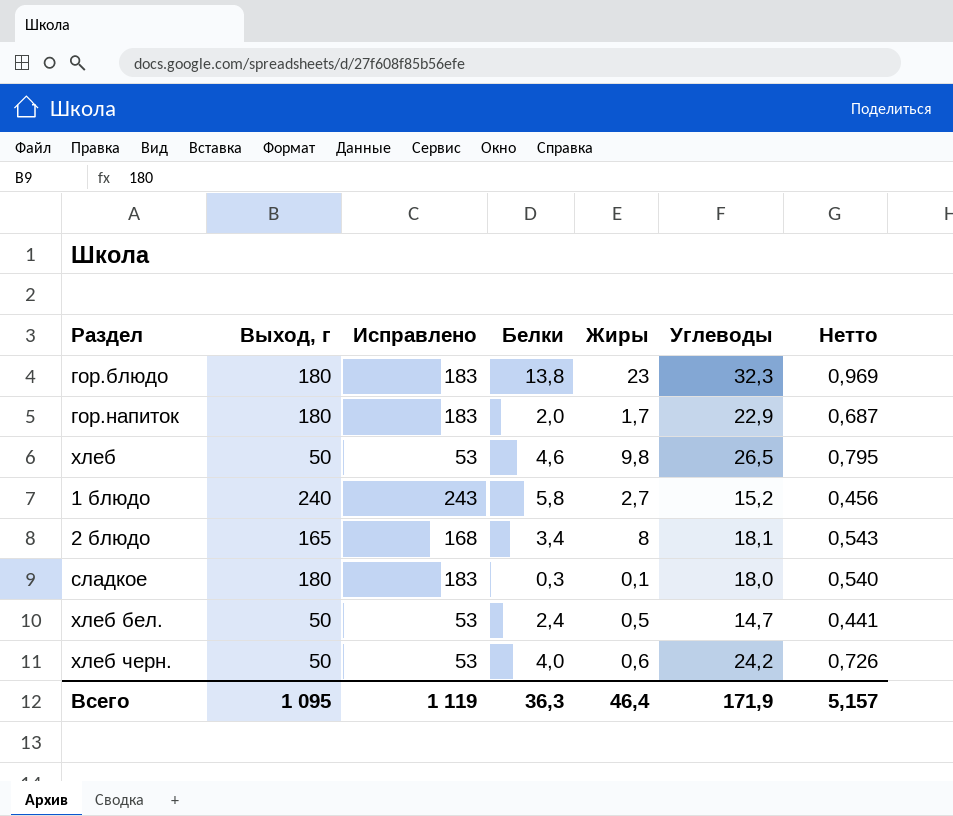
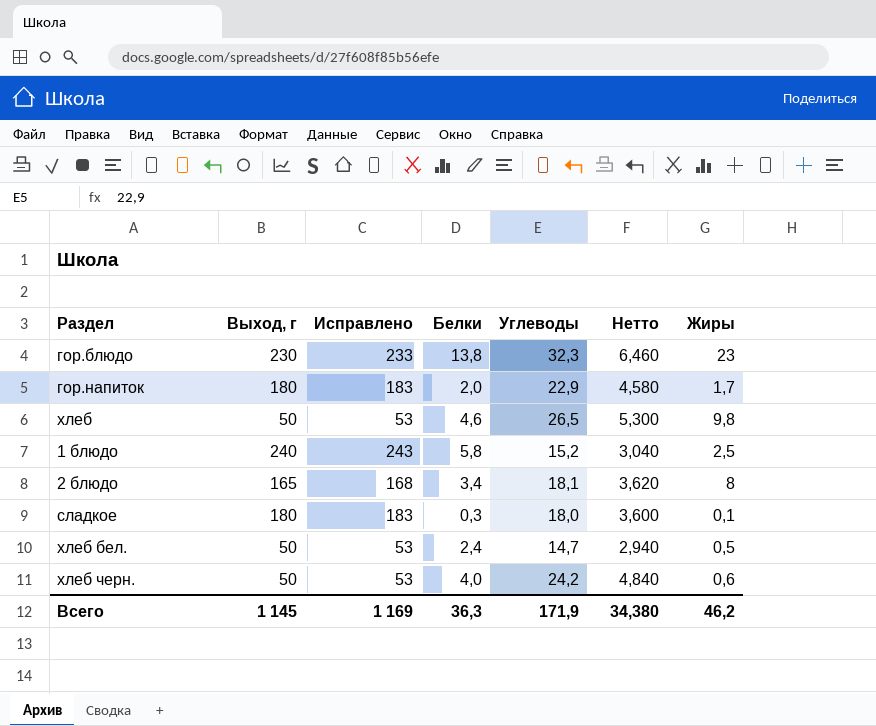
column Нетто | formula: [Углеводы] * 0,03 -> [Углеводы] * 0,2
column Жиры | position: 5 -> 7
гор.блюдо | Выход, г: 180 -> 230
гор.блюдо | Исправлено: 183 -> 233
1 блюдо | Жиры: 2,7 -> 2,5
Всего | Выход, г: 1 095 -> 1 145
Всего | Исправлено: 1 119 -> 1 169
Всего | Нетто: 5,157 -> 34,380
Всего | Жиры: 46,4 -> 46,2

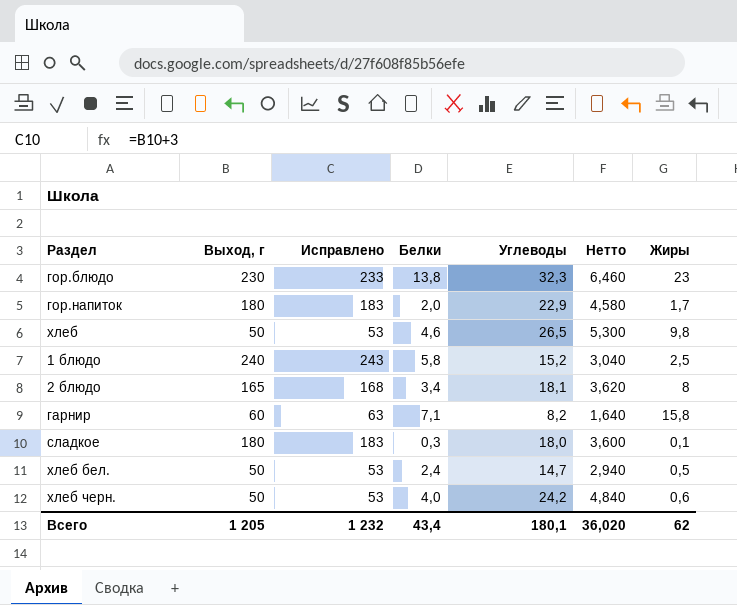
row гарнир: none -> 60 | 63 | 7,1 | 8,2 | 1,640 | 15,8
Всего | Выход, г: 1 145 -> 1 205
Всего | Исправлено: 1 169 -> 1 232
Всего | Белки: 36,3 -> 43,4
Всего | Углеводы: 171,9 -> 180,1
Всего | Нетто: 34,380 -> 36,020
Всего | Жиры: 46,2 -> 62

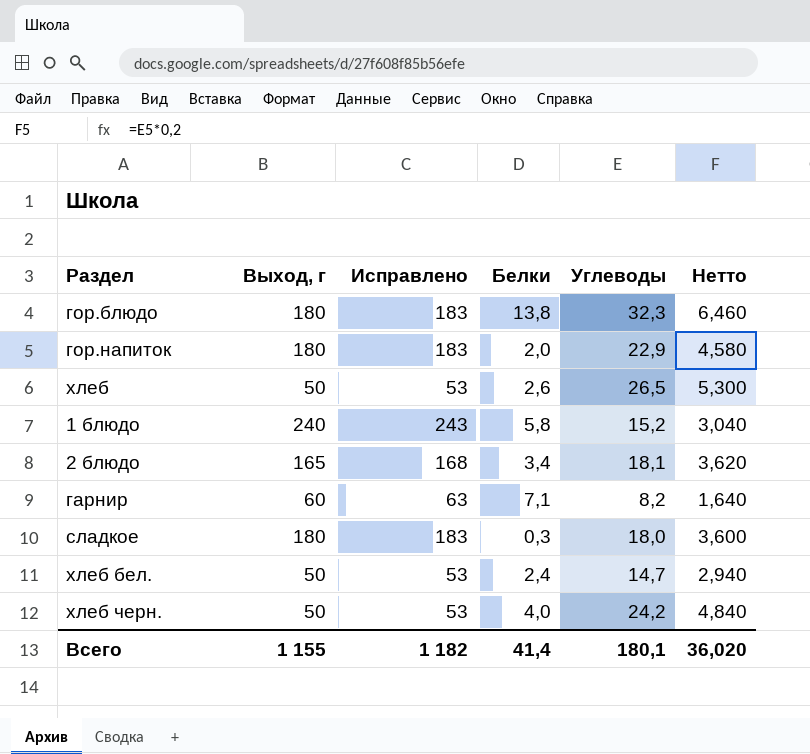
column Жиры | position: 7 -> none
гор.блюдо | Выход, г: 230 -> 180
гор.блюдо | Исправлено: 233 -> 183
хлеб | Белки: 4,6 -> 2,6
Всего | Выход, г: 1 205 -> 1 155
Всего | Исправлено: 1 232 -> 1 182
Всего | Белки: 43,4 -> 41,4

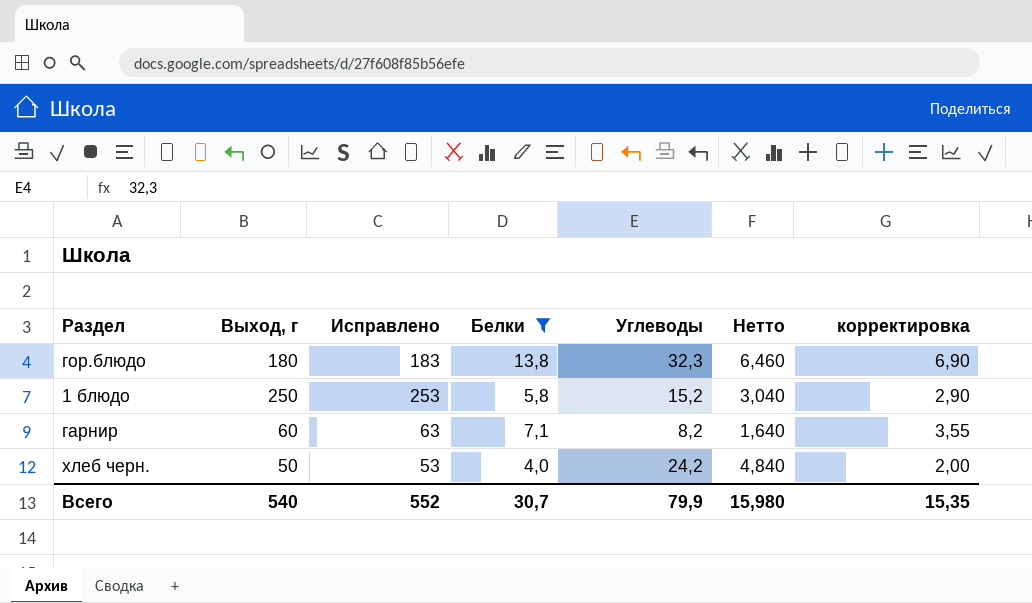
filter: none -> Белки >= 4,0
column корректировка | formula: none -> [Белки] * 0,5
1 блюдо | Выход, г: 240 -> 250
1 блюдо | Исправлено: 243 -> 253
Всего | Выход, г: 1 155 -> 540
Всего | Исправлено: 1 182 -> 552
Всего | Белки: 41,4 -> 30,7
Всего | Углеводы: 180,1 -> 79,9
Всего | Нетто: 36,020 -> 15,980

